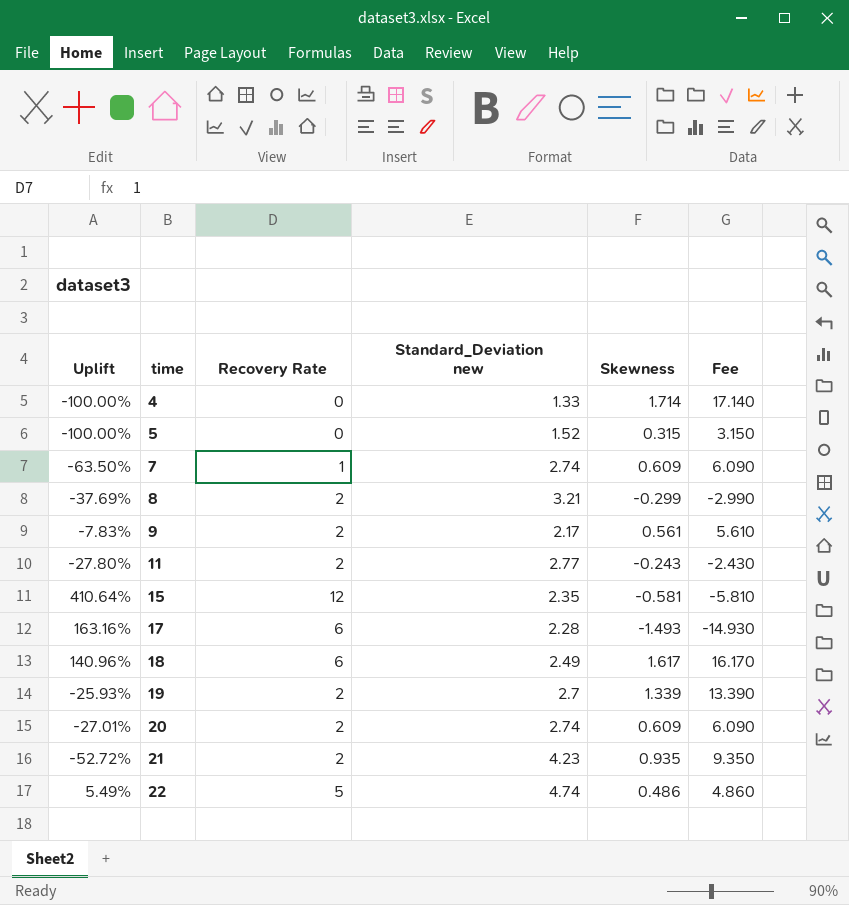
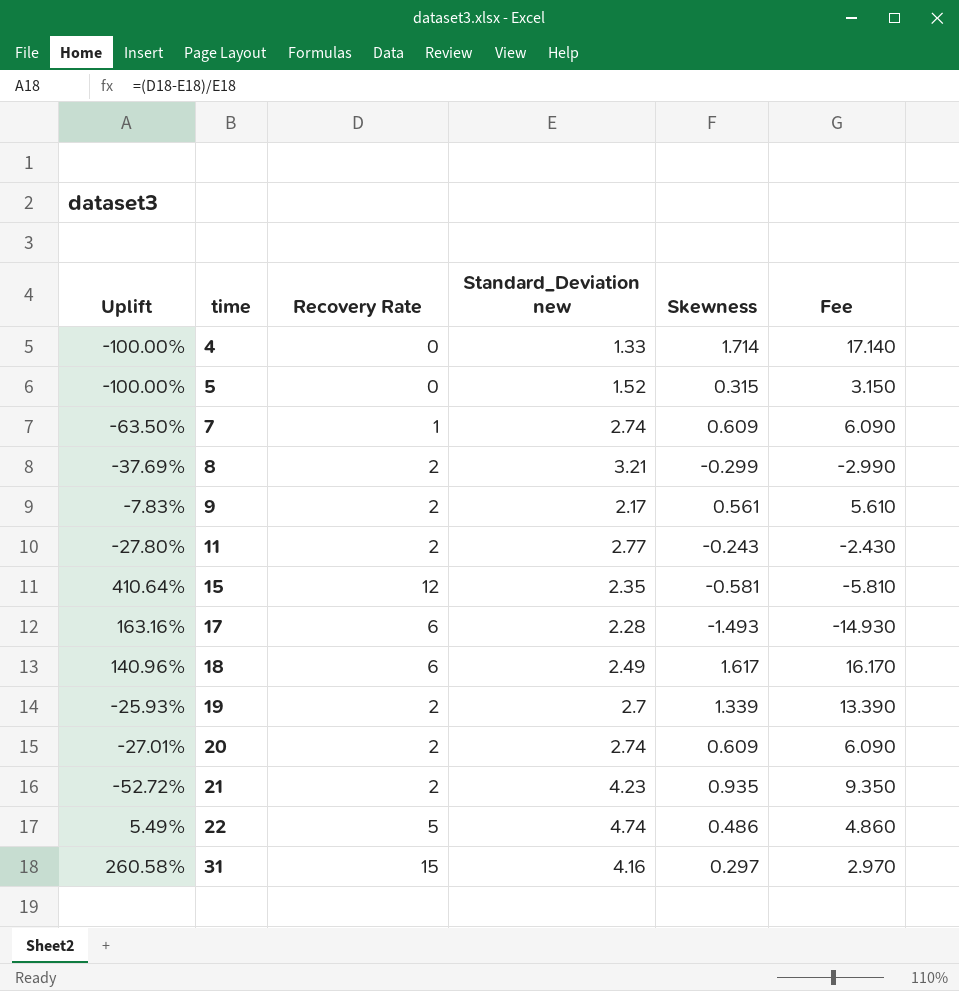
row 31: none -> 260.58% | 15 | 4.16 | 0.297 | 2.970

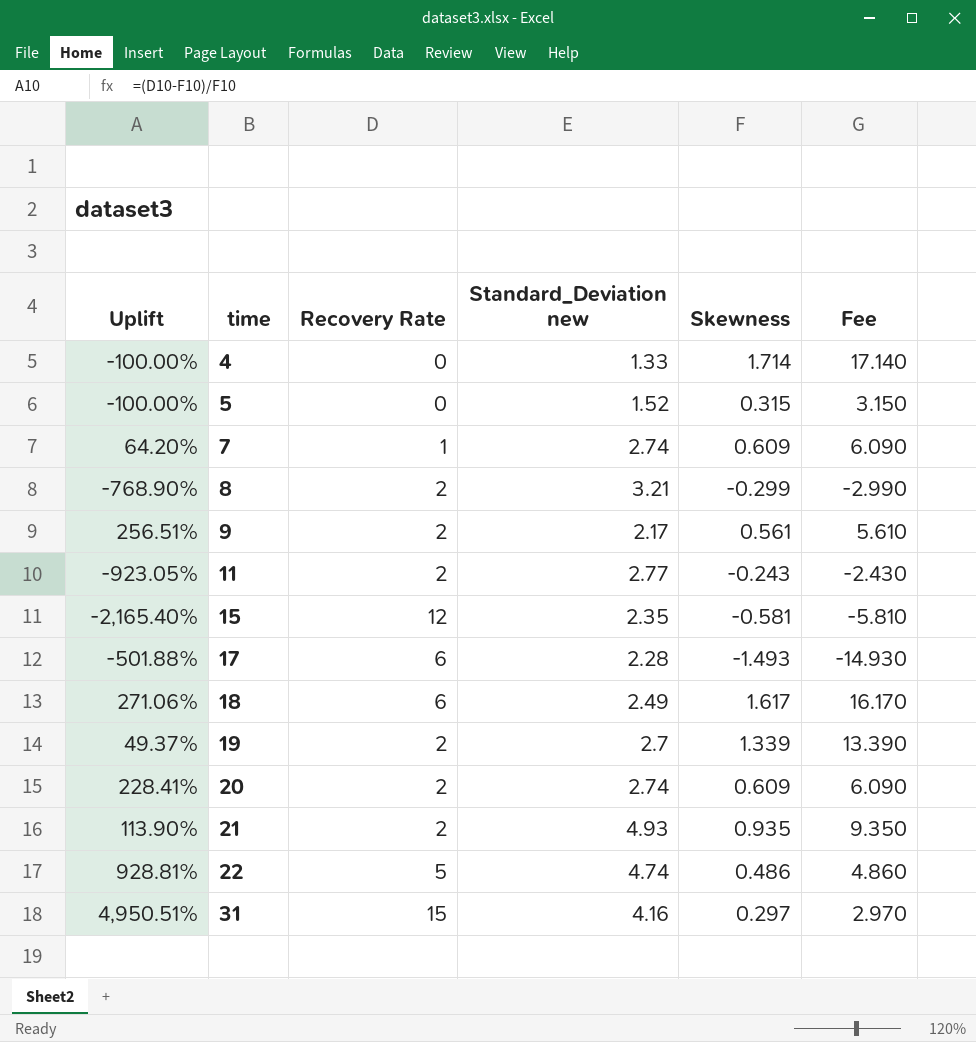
column Uplift | formula: ([Recovery Rate] - [Standard_Deviation new]) / [Standard_Deviation new] -> ([Recovery Rate] - [Skewness]) / [Skewness]
21 | Standard_Deviation new: 4.23 -> 4.93

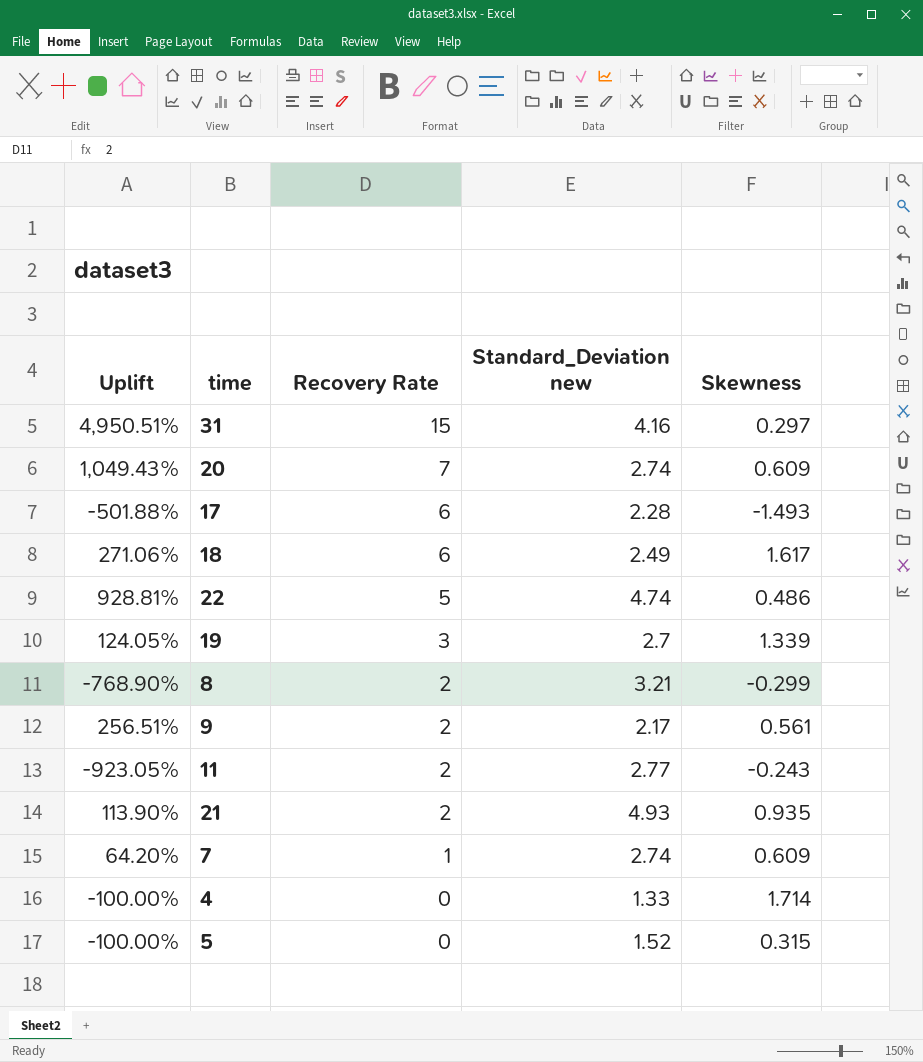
row order: time ascending -> Recovery Rate descending
column Fee | formula: [Skewness] * 10 -> none
row 15: -2,165.40% | 12 | 2.35 | -0.581 | -5.810 -> none
20 | Uplift: 228.41% -> 1,049.43%
20 | Recovery Rate: 2 -> 7
19 | Uplift: 49.37% -> 124.05%
19 | Recovery Rate: 2 -> 3

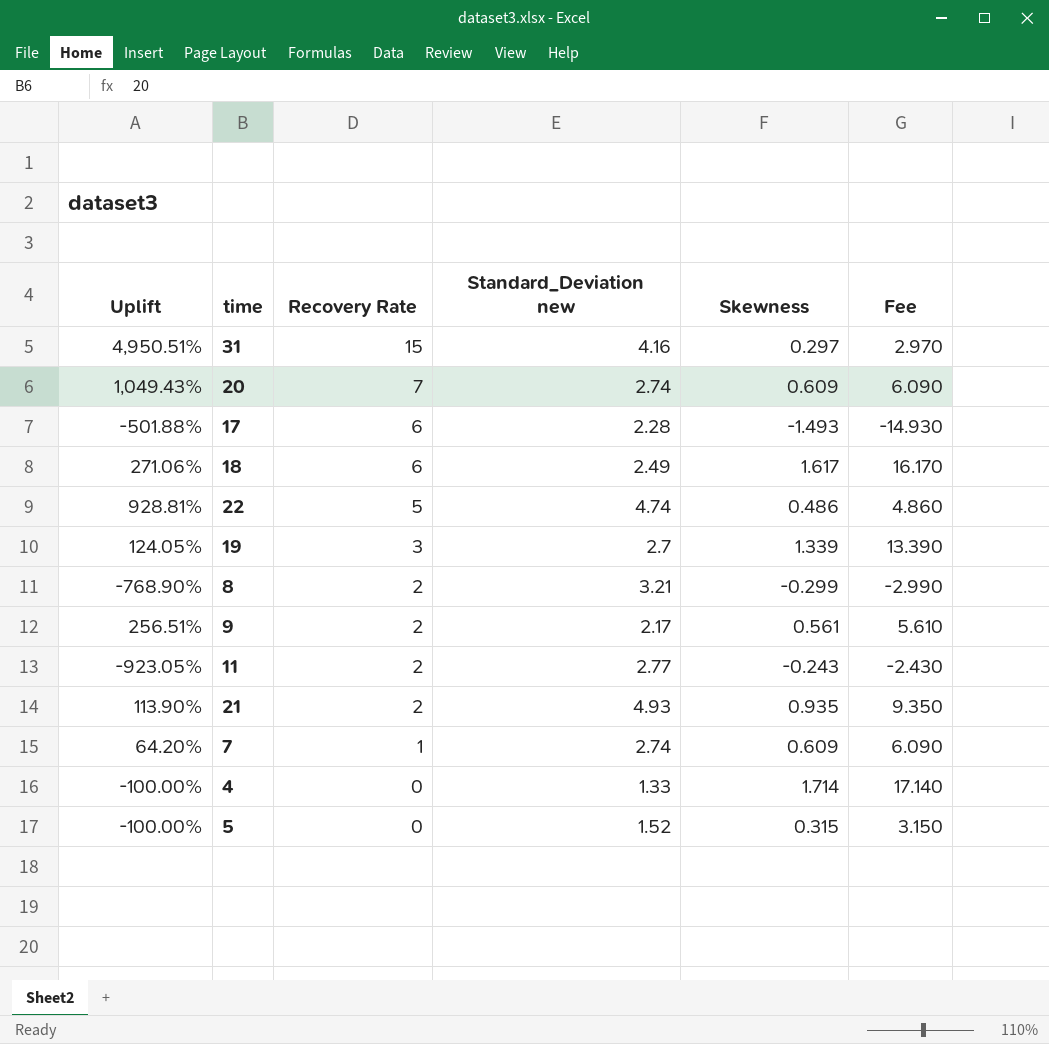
column Fee | formula: none -> [Skewness] * 10

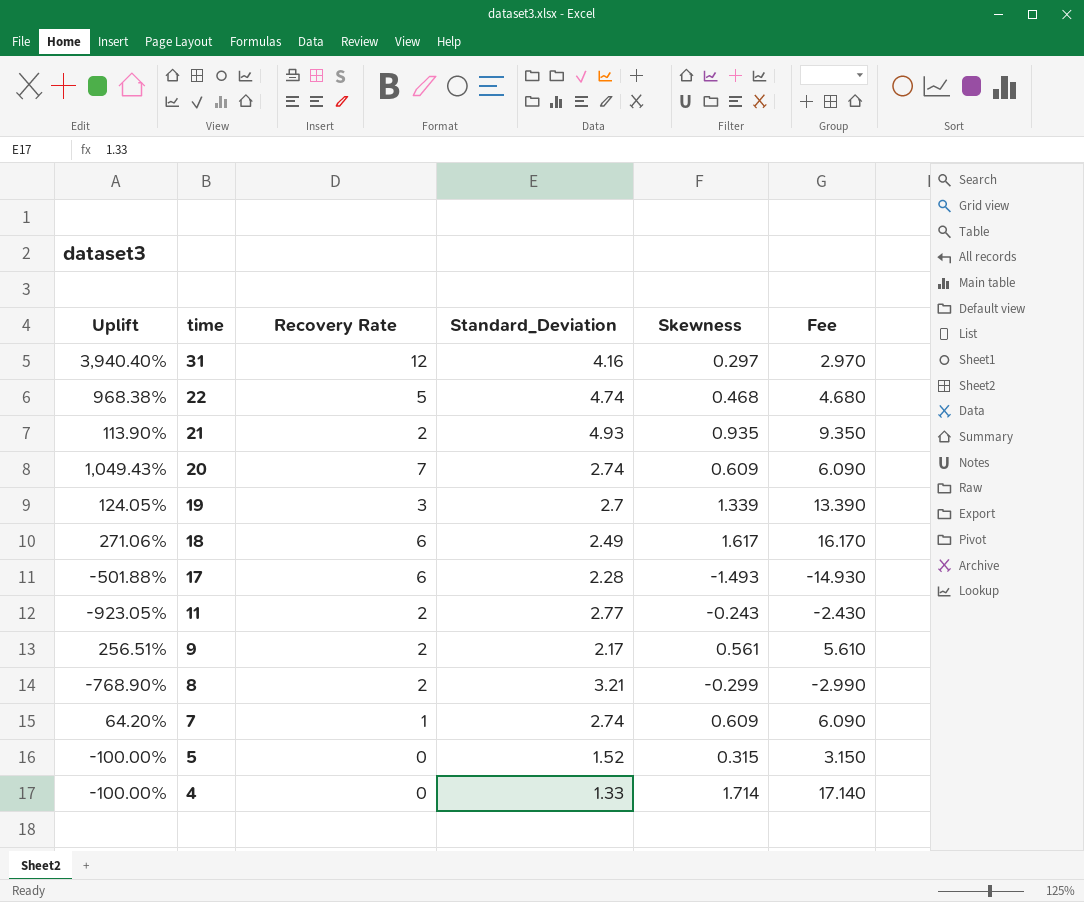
row order: Recovery Rate descending -> time descending
column name: Standard_Deviation new -> Standard_Deviation
31 | Uplift: 4,950.51% -> 3,940.40%
31 | Recovery Rate: 15 -> 12
22 | Uplift: 928.81% -> 968.38%
22 | Skewness: 0.486 -> 0.468
22 | Fee: 4.860 -> 4.680

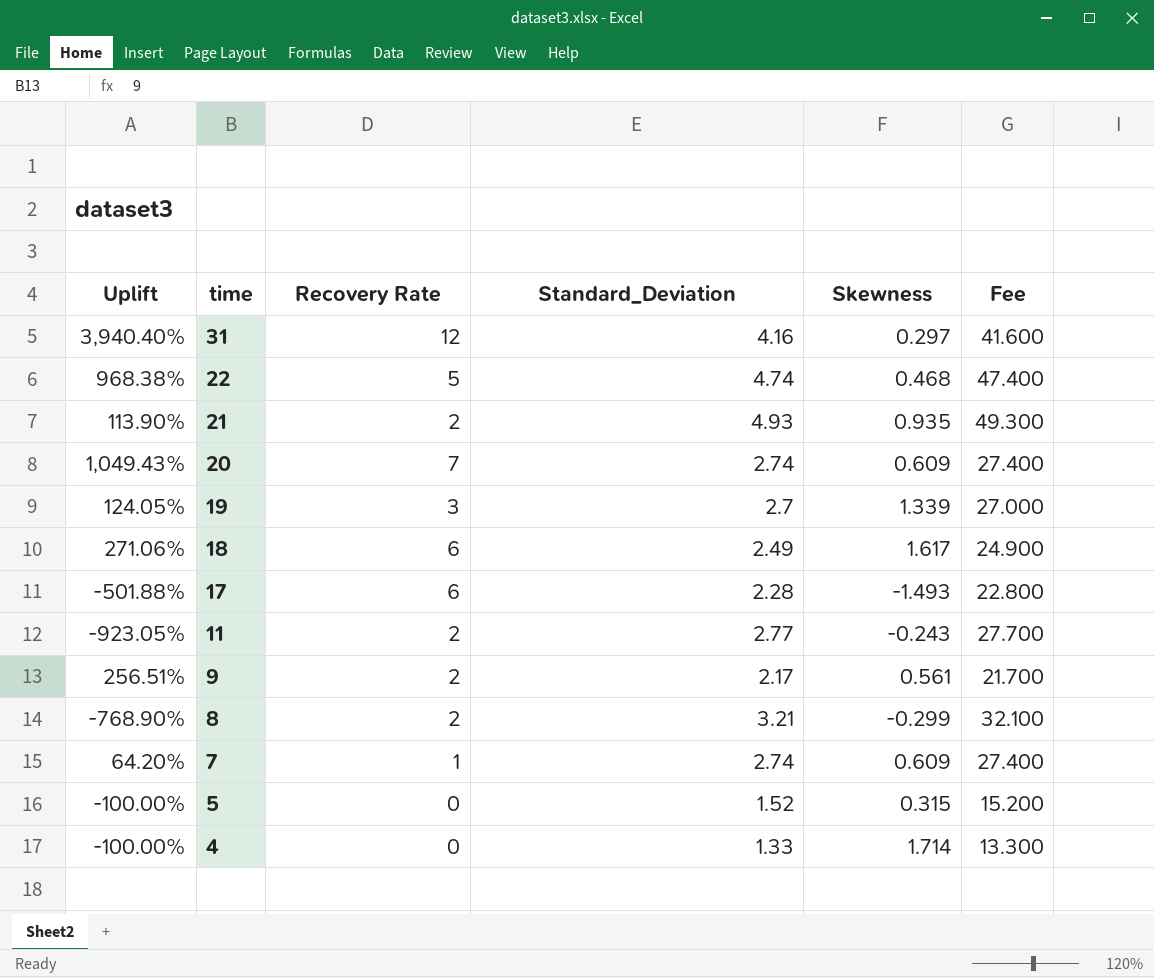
column Fee | formula: [Skewness] * 10 -> [Standard_Deviation] * 10

